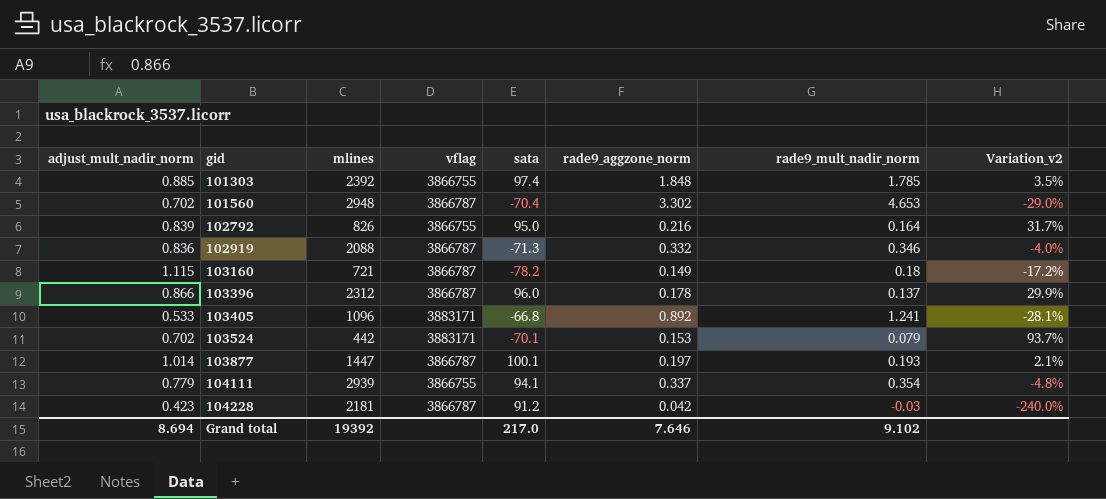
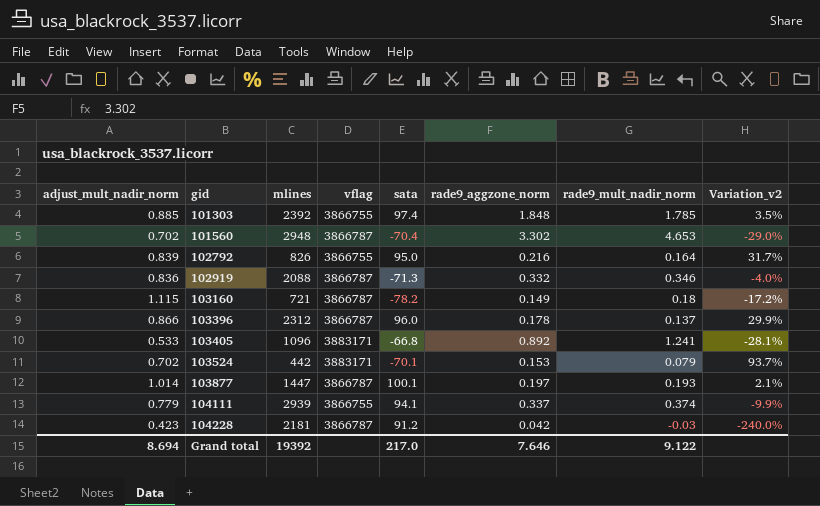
104111 | rade9_mult_nadir_norm: 0.354 -> 0.374
104111 | Variation_v2: -4.8% -> -9.9%
Grand total | rade9_mult_nadir_norm: 9.102 -> 9.122

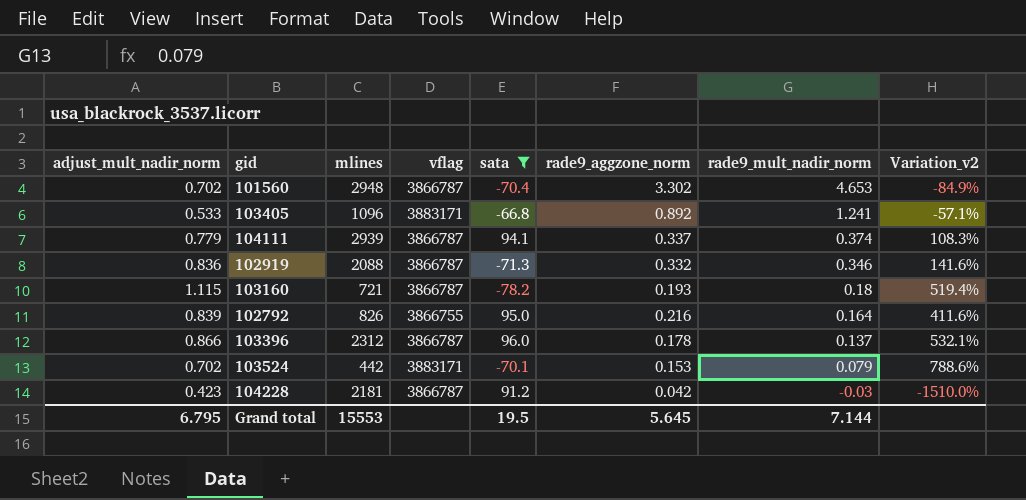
filter: none -> sata <= 96.0
row order: gid ascending -> rade9_mult_nadir_norm descending
column Variation_v2 | formula: ([rade9_aggzone_norm] - [rade9_mult_nadir_norm]) / [rade9_mult_nadir_norm] -> ([adjust_mult_nadir_norm] - [rade9_mult_nadir_norm]) / [rade9_mult_nadir_norm]
104111 | vflag: 3866755 -> 3866787
103160 | rade9_aggzone_norm: 0.149 -> 0.193
Grand total | adjust_mult_nadir_norm: 8.694 -> 6.795
Grand total | mlines: 19392 -> 15553
Grand total | sata: 217.0 -> 19.5
Grand total | rade9_aggzone_norm: 7.646 -> 5.645
Grand total | rade9_mult_nadir_norm: 9.122 -> 7.144

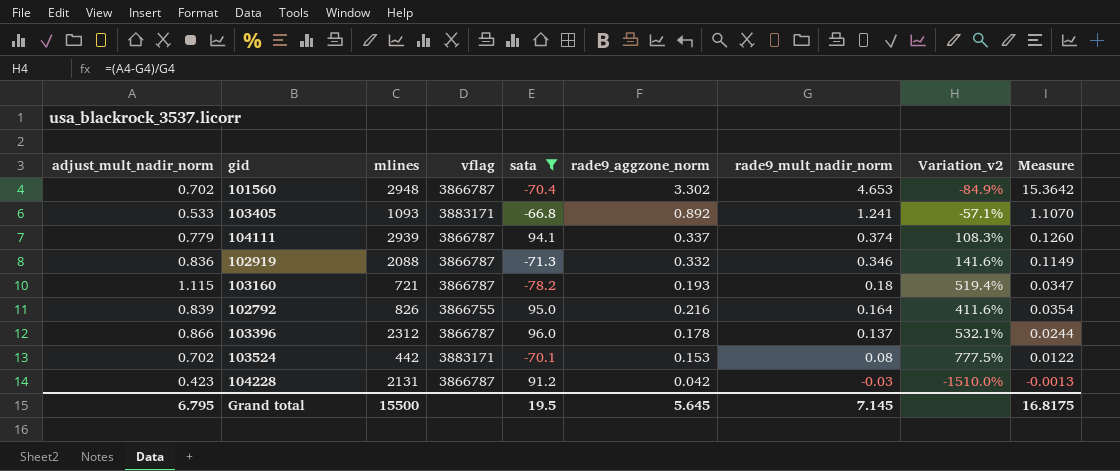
column Measure | formula: none -> [rade9_aggzone_norm] * [rade9_mult_nadir_norm]
103405 | mlines: 1096 -> 1093
103524 | rade9_mult_nadir_norm: 0.079 -> 0.08
103524 | Variation_v2: 788.6% -> 777.5%
104228 | mlines: 2181 -> 2131
Grand total | mlines: 15553 -> 15500
Grand total | rade9_mult_nadir_norm: 7.144 -> 7.145

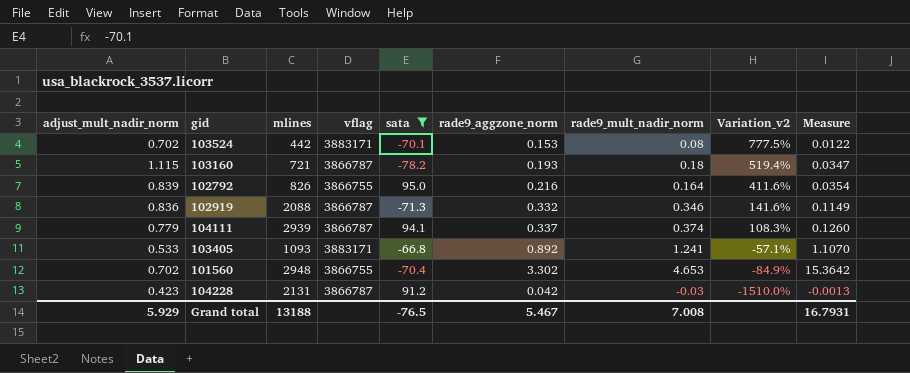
row order: rade9_mult_nadir_norm descending -> Variation_v2 descending
row 103396: 0.866 | 2312 | 3866787 | 96.0 | 0.178 | 0.137 | 532.1% | 0.0244 -> none
101560 | vflag: 3866787 -> 3866755
Grand total | adjust_mult_nadir_norm: 6.795 -> 5.929
Grand total | mlines: 15500 -> 13188
Grand total | sata: 19.5 -> -76.5
Grand total | rade9_aggzone_norm: 5.645 -> 5.467
Grand total | rade9_mult_nadir_norm: 7.145 -> 7.008
Grand total | Measure: 16.8175 -> 16.7931

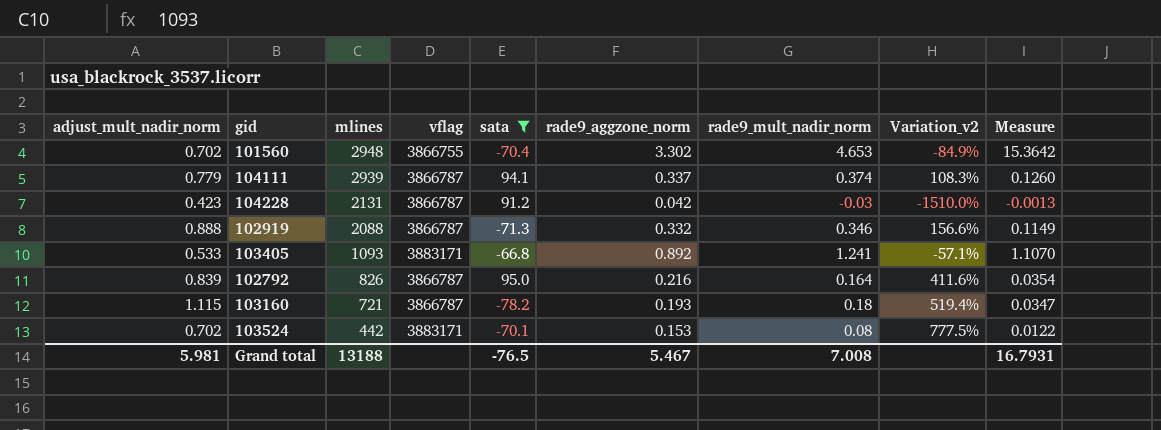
row order: Variation_v2 descending -> mlines descending
102919 | adjust_mult_nadir_norm: 0.836 -> 0.888
102919 | Variation_v2: 141.6% -> 156.6%
102792 | vflag: 3866755 -> 3866787
Grand total | adjust_mult_nadir_norm: 5.929 -> 5.981

